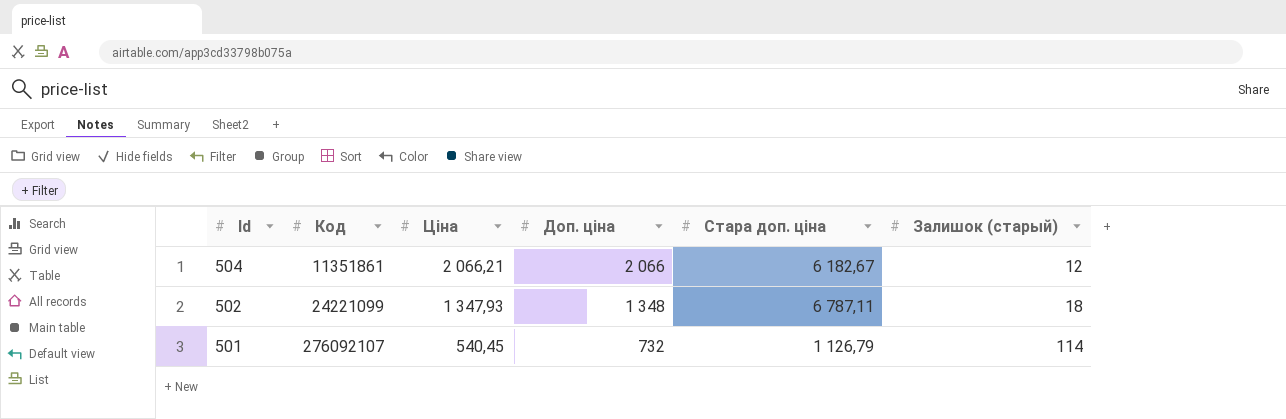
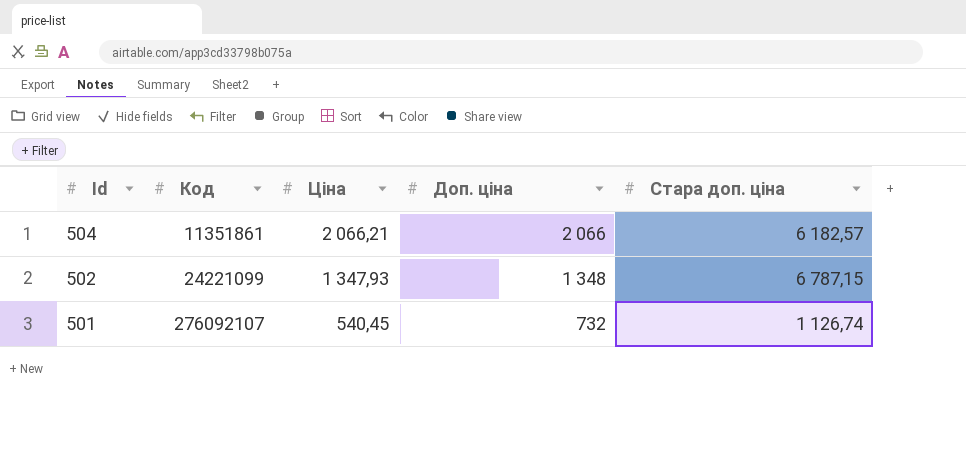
column Залишок (старый) | position: 6 -> none
504 | Стара доп. ціна: 6 182,67 -> 6 182,57
502 | Стара доп. ціна: 6 787,11 -> 6 787,15
501 | Стара доп. ціна: 1 126,79 -> 1 126,74

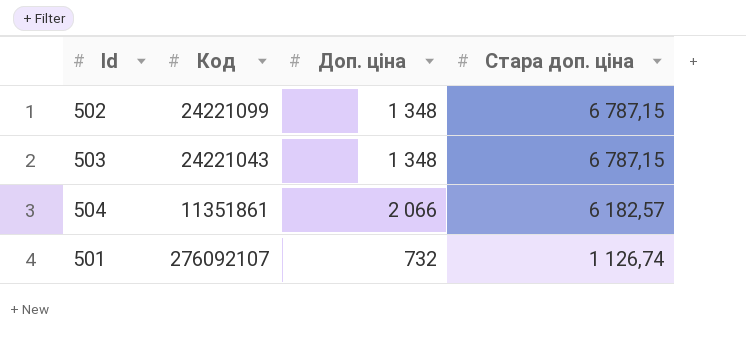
row order: Id descending -> Стара доп. ціна descending
column Ціна | position: 3 -> none
row 503: none -> 24221043 | 1 348 | 6 787,15

